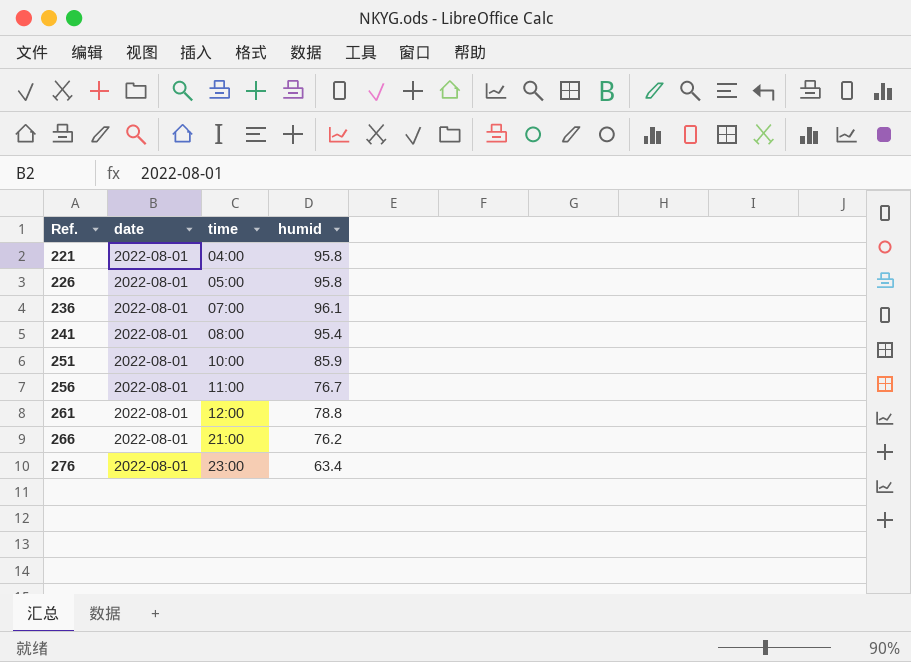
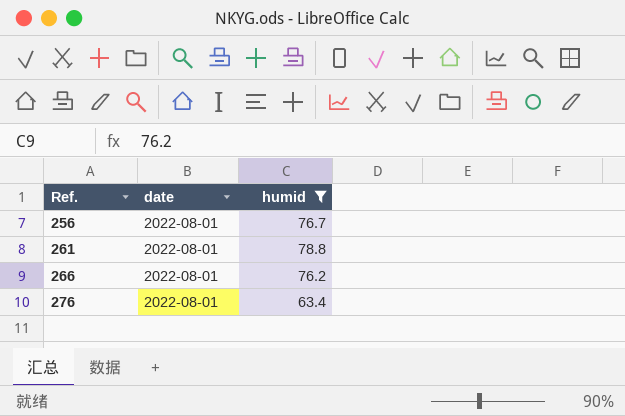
filter: none -> humid <= 78.8
column time | position: 3 -> none

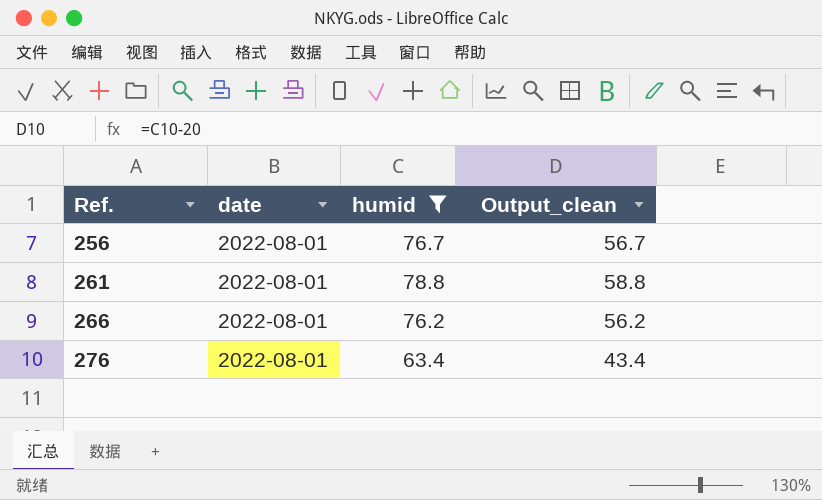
column Output_clean | formula: none -> [humid] - 20

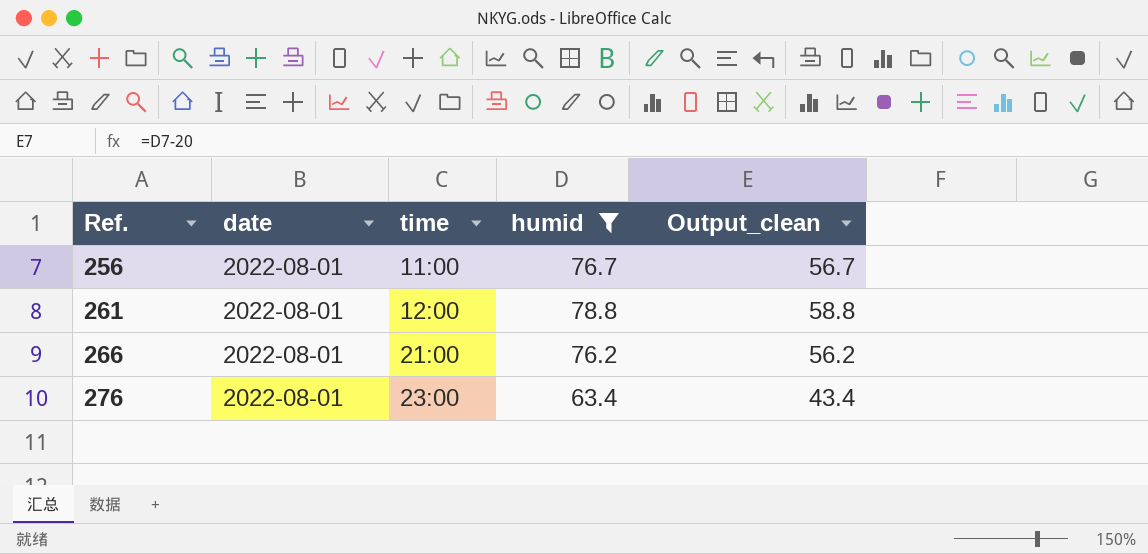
column time | position: none -> 3

